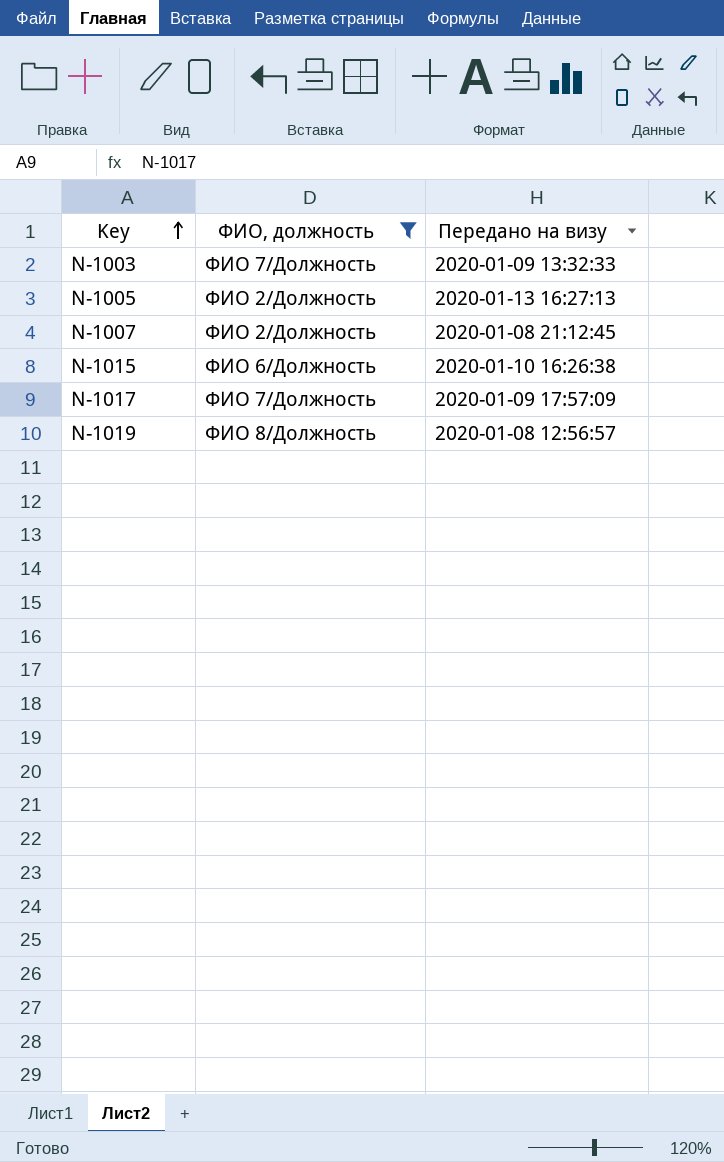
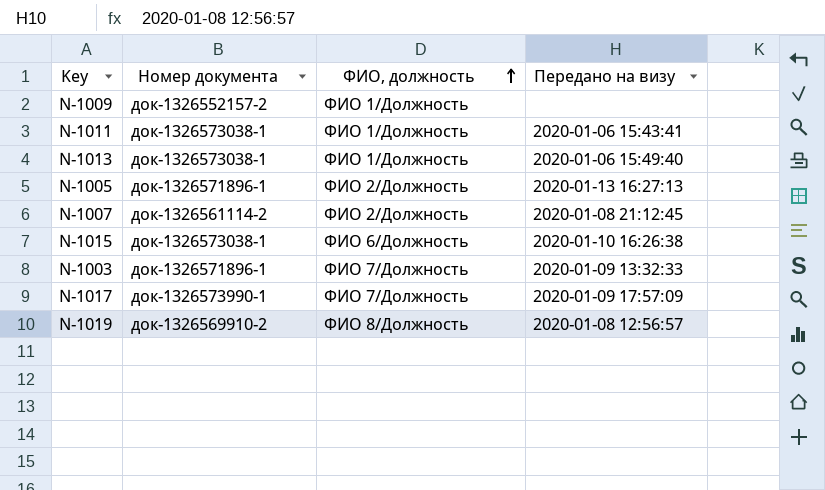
filter: ФИО, должность != ФИО 1/Должность -> none
row order: Key ascending -> ФИО, должность ascending
column Номер документа | position: none -> 2

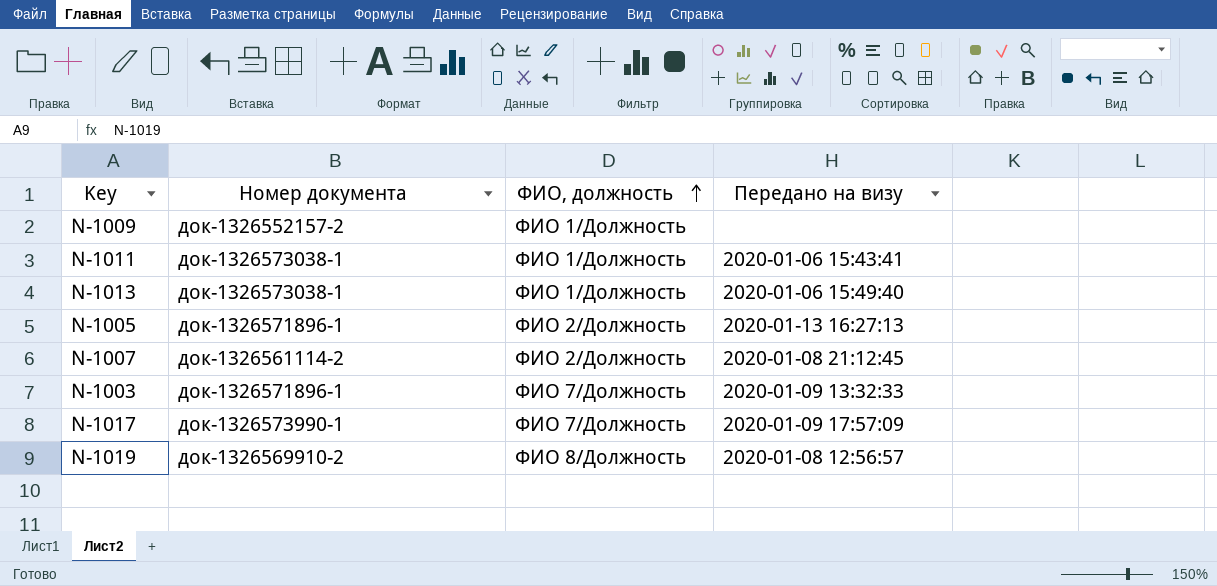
row N-1015: док-1326573038-1 | ФИО 6/Должность | 2020-01-10 16:26:38 -> none

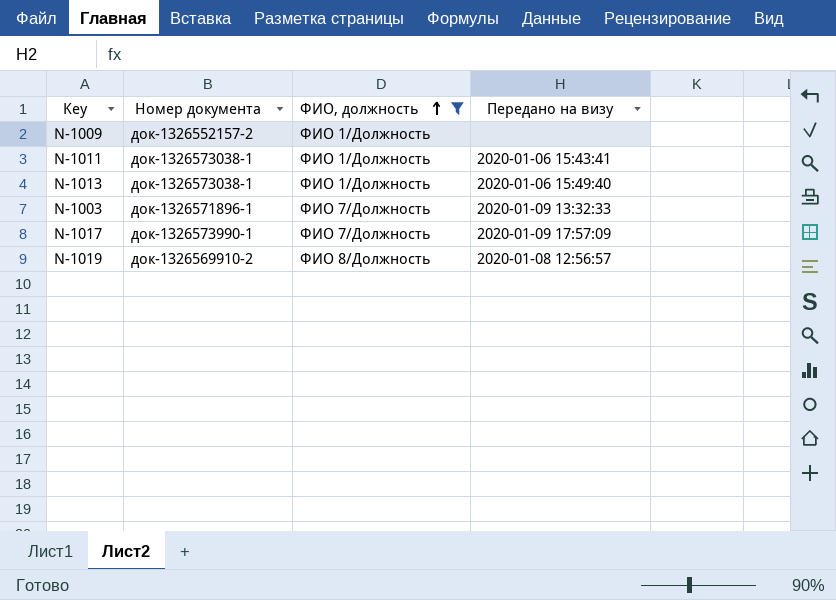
filter: none -> ФИО, должность != ФИО 2/Должность

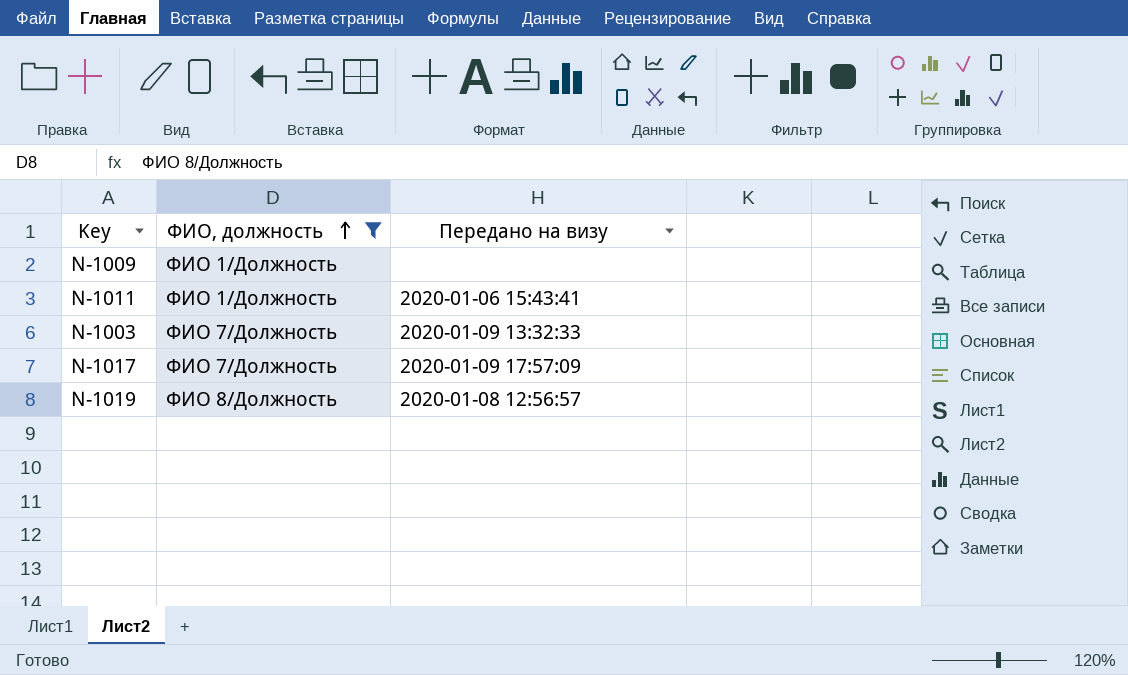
column Номер документа | position: 2 -> none
row N-1013: док-1326573038-1 | ФИО 1/Должность | 2020-01-06 15:49:40 -> none

